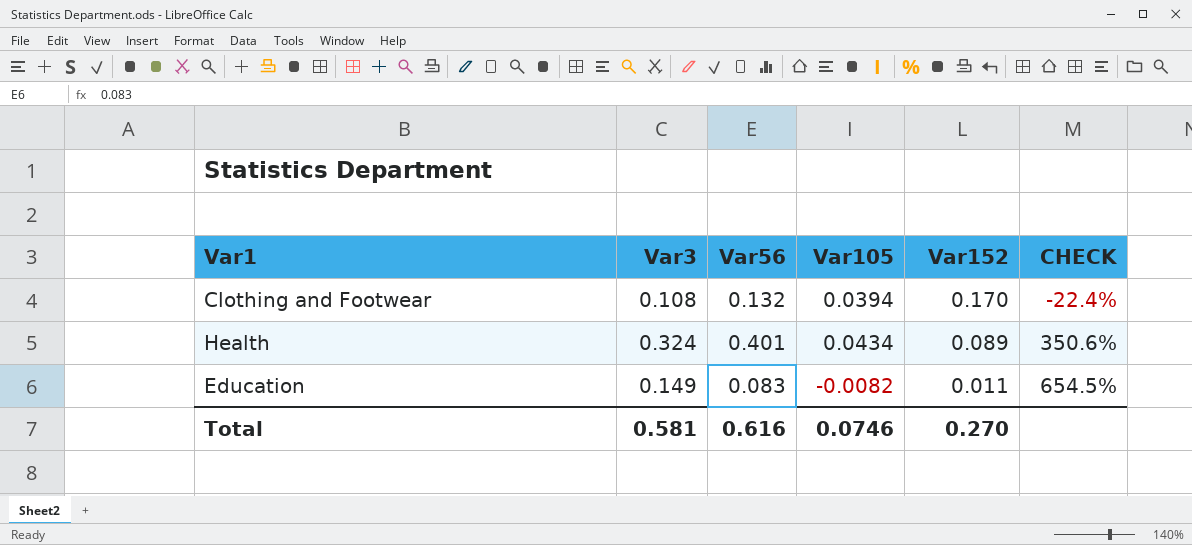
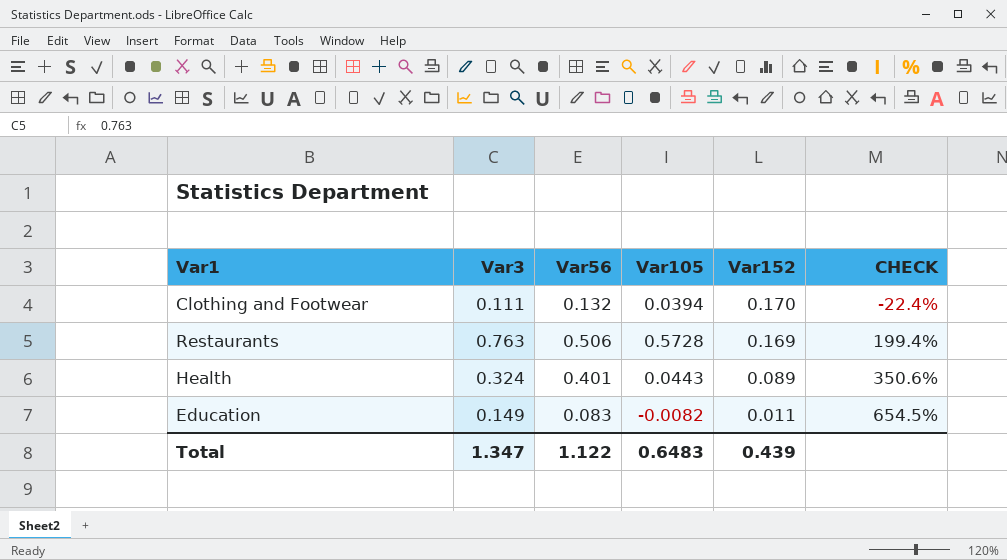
Clothing and Footwear | Var3: 0.108 -> 0.111
row Restaurants: none -> 0.763 | 0.506 | 0.5728 | 0.169 | 199.4%
Health | Var105: 0.0434 -> 0.0443
Total | Var3: 0.581 -> 1.347
Total | Var56: 0.616 -> 1.122
Total | Var105: 0.0746 -> 0.6483
Total | Var152: 0.270 -> 0.439

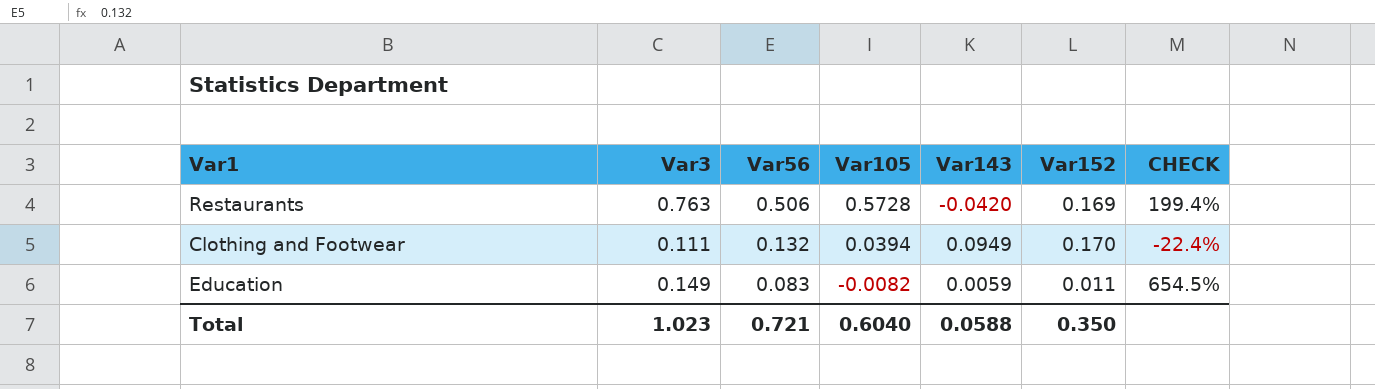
row order: Var152 descending -> Var56 descending
column Var143 | position: none -> 5
row Health: 0.324 | 0.401 | 0.0443 | 0.089 | 350.6% -> none
Total | Var3: 1.347 -> 1.023
Total | Var56: 1.122 -> 0.721
Total | Var105: 0.6483 -> 0.6040
Total | Var152: 0.439 -> 0.350

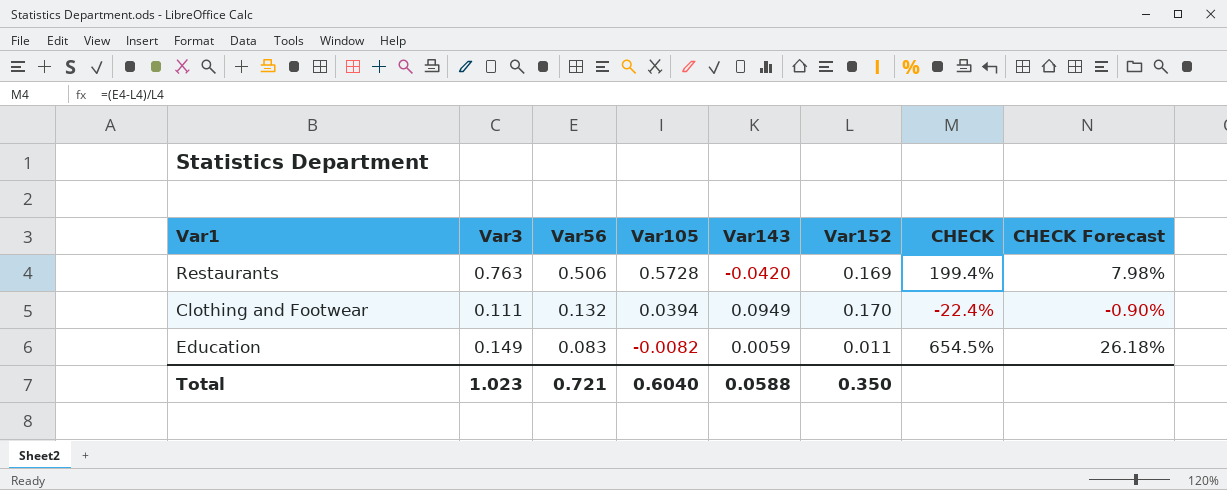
column CHECK Forecast | formula: none -> [CHECK] * 0.04

